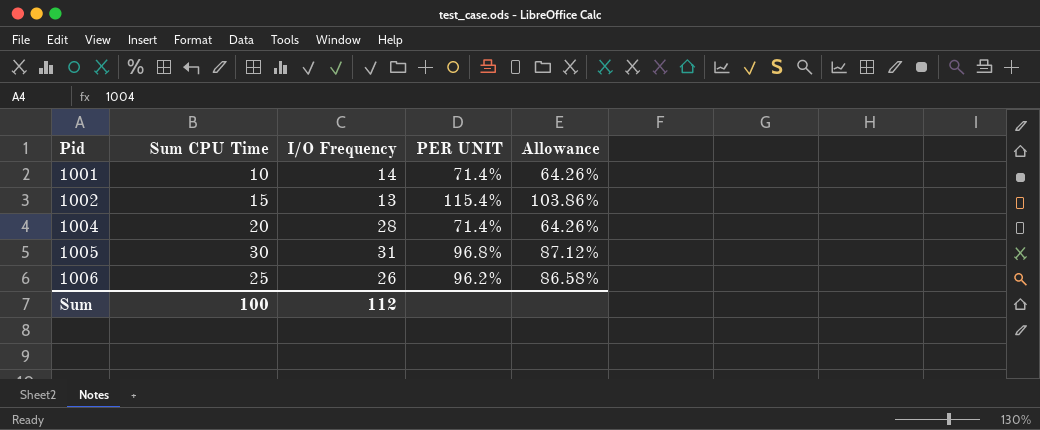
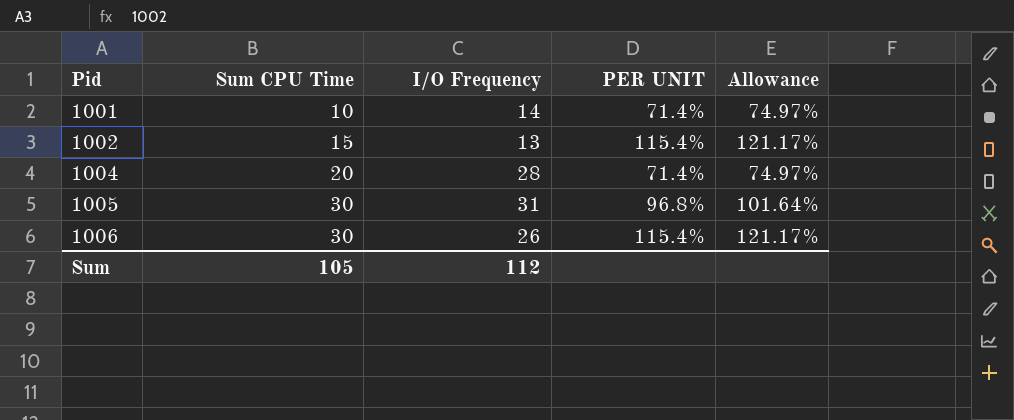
column Allowance | formula: [PER UNIT] * 0.9 -> [PER UNIT] * 1.05
1006 | Sum CPU Time: 25 -> 30
1006 | PER UNIT: 96.2% -> 115.4%
Sum | Sum CPU Time: 100 -> 105

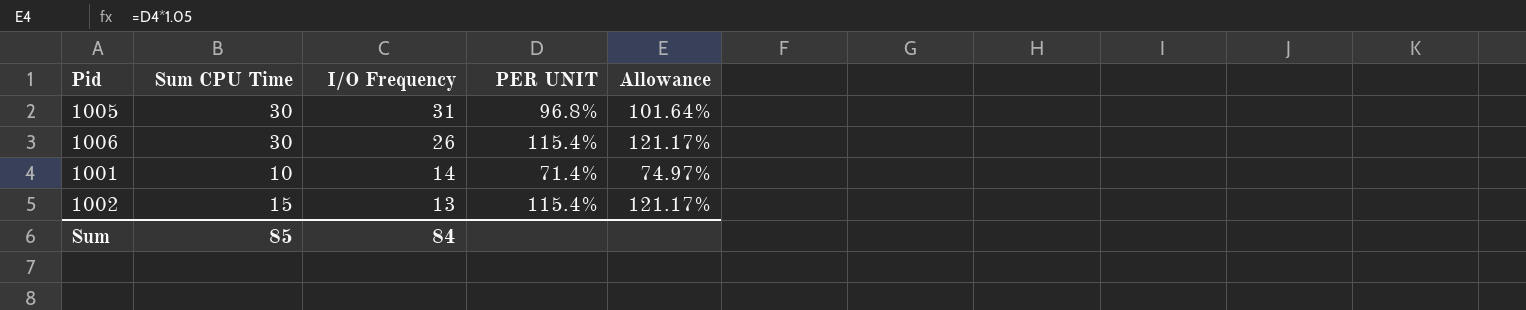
row order: Pid ascending -> I/O Frequency descending
row 1004: 20 | 28 | 71.4% | 74.97% -> none
Sum | Sum CPU Time: 105 -> 85
Sum | I/O Frequency: 112 -> 84

